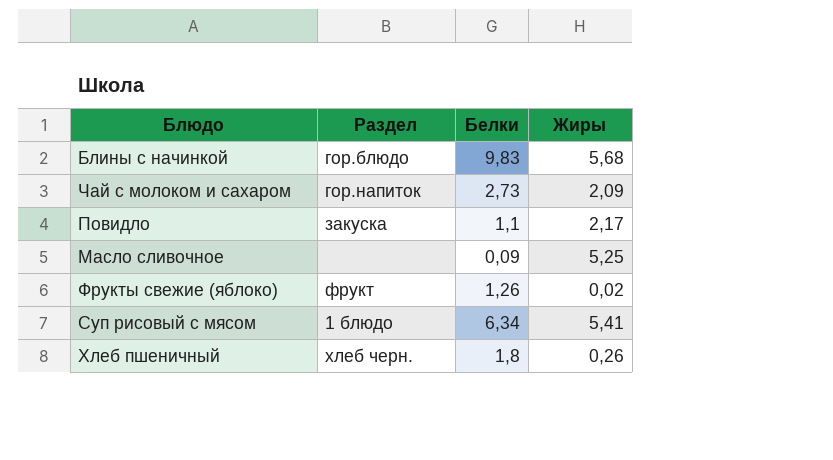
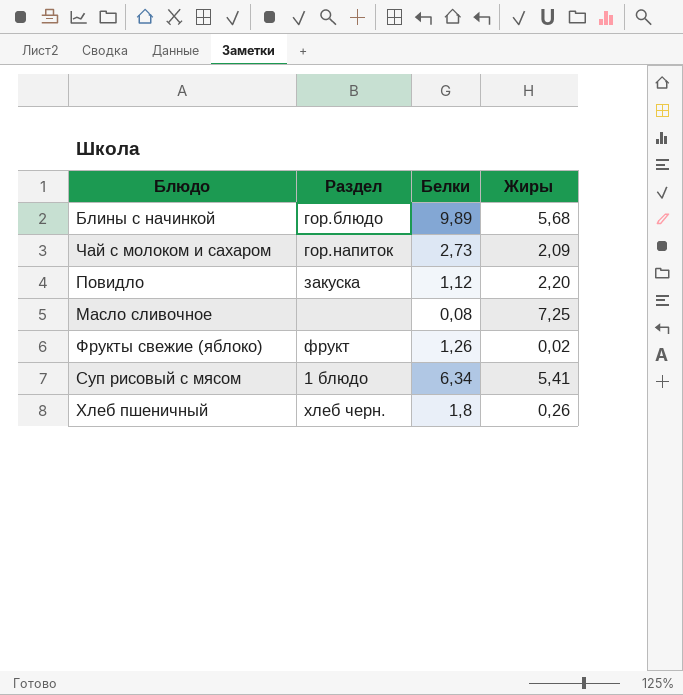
Блины с начинкой | Белки: 9,83 -> 9,89
Повидло | Белки: 1,1 -> 1,12
Повидло | Жиры: 2,17 -> 2,20
Масло сливочное | Белки: 0,09 -> 0,08
Масло сливочное | Жиры: 5,25 -> 7,25

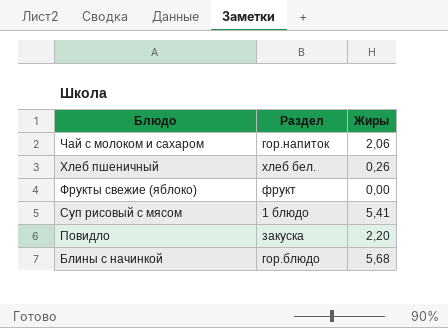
row order: none -> Блюдо descending
column Белки | position: 3 -> none
row Масло сливочное: none | 0,08 | 7,25 -> none
Чай с молоком и сахаром | Жиры: 2,09 -> 2,06
Хлеб пшеничный | Раздел: хлеб черн. -> хлеб бел.
Фрукты свежие (яблоко) | Жиры: 0,02 -> 0,00

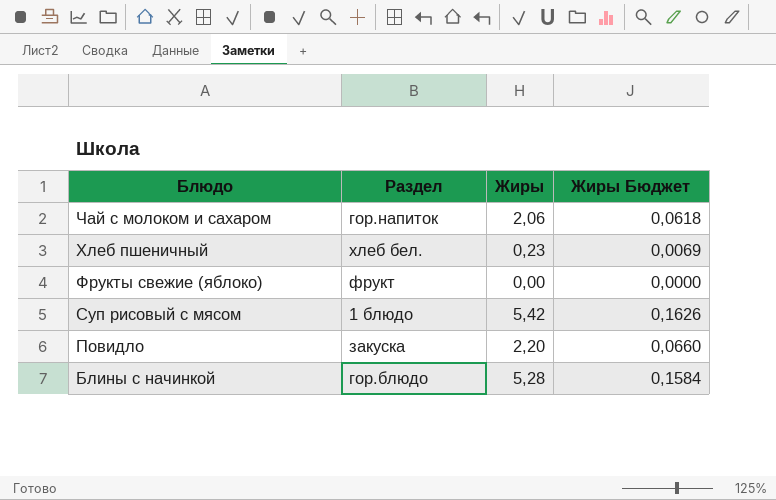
column Жиры Бюджет | formula: none -> [Жиры] * 0,03
Хлеб пшеничный | Жиры: 0,26 -> 0,23
Суп рисовый с мясом | Жиры: 5,41 -> 5,42
Блины с начинкой | Жиры: 5,68 -> 5,28

